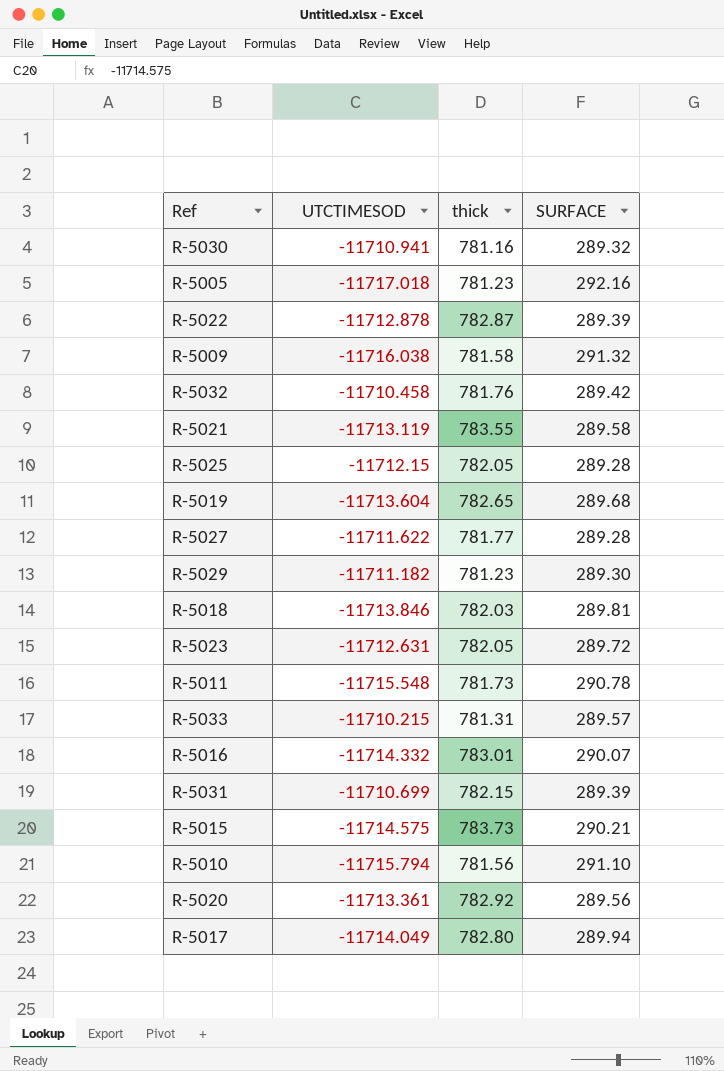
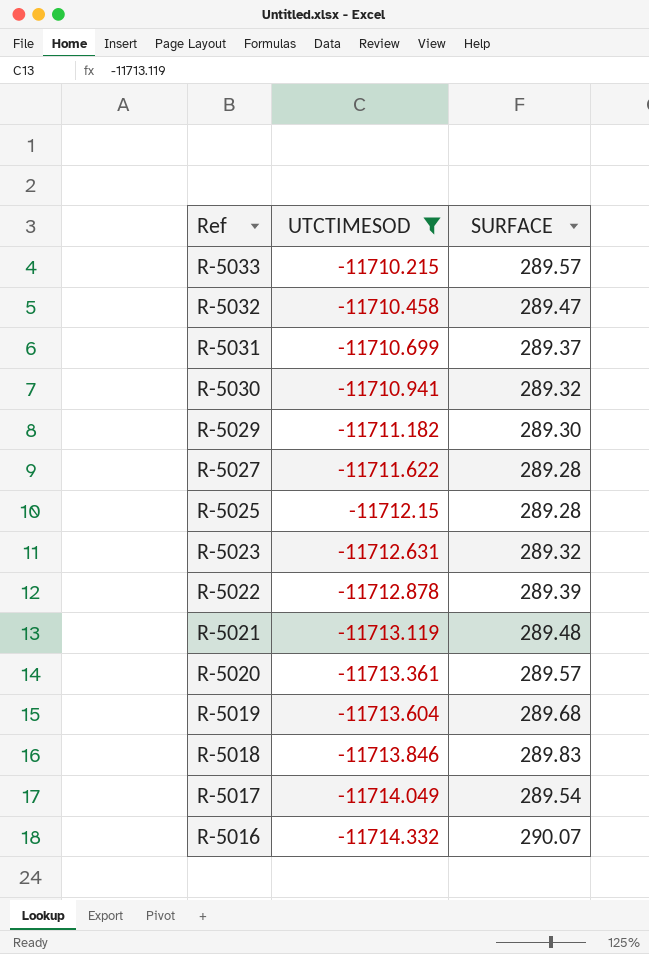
filter: none -> UTCTIMESOD >= -11714.332
row order: none -> Ref descending
column thick | position: 3 -> none
R-5032 | SURFACE: 289.42 -> 289.47
R-5031 | SURFACE: 289.39 -> 289.37
R-5023 | SURFACE: 289.72 -> 289.32
R-5021 | SURFACE: 289.58 -> 289.48
R-5020 | SURFACE: 289.56 -> 289.57
R-5018 | SURFACE: 289.81 -> 289.83
R-5017 | SURFACE: 289.94 -> 289.54

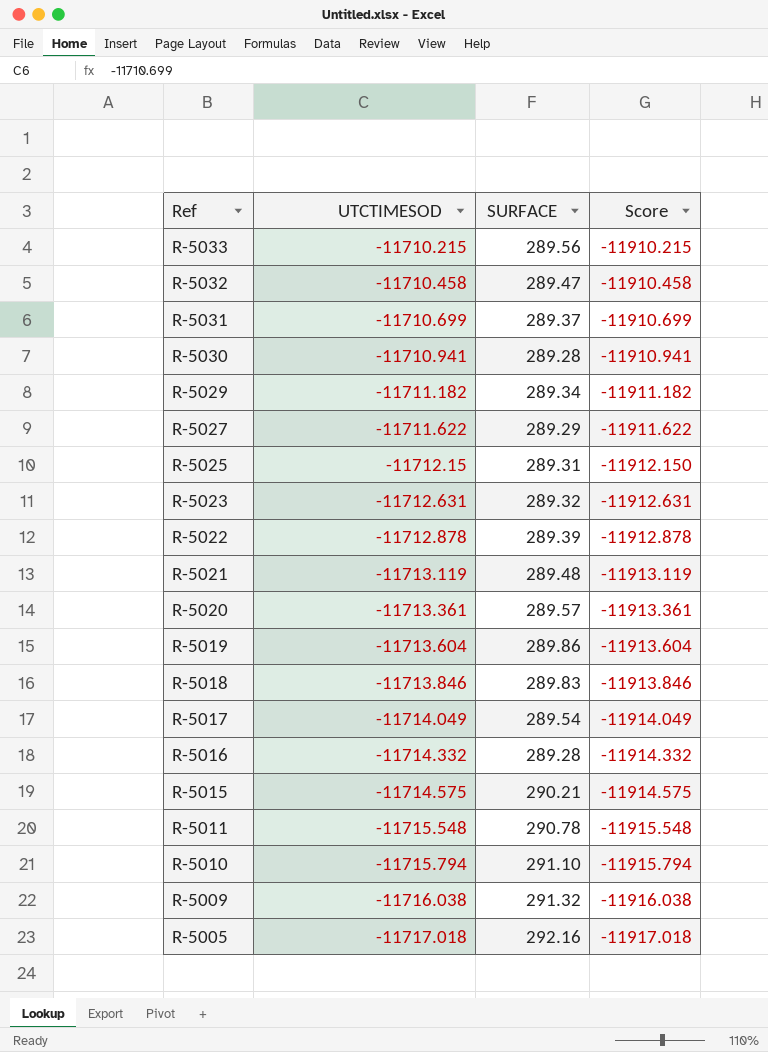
filter: UTCTIMESOD >= -11714.332 -> none
column Score | formula: none -> [UTCTIMESOD] - 200
R-5033 | SURFACE: 289.57 -> 289.56
R-5030 | SURFACE: 289.32 -> 289.28
R-5029 | SURFACE: 289.30 -> 289.34
R-5027 | SURFACE: 289.28 -> 289.29
R-5025 | SURFACE: 289.28 -> 289.31
R-5019 | SURFACE: 289.68 -> 289.86
R-5016 | SURFACE: 290.07 -> 289.28

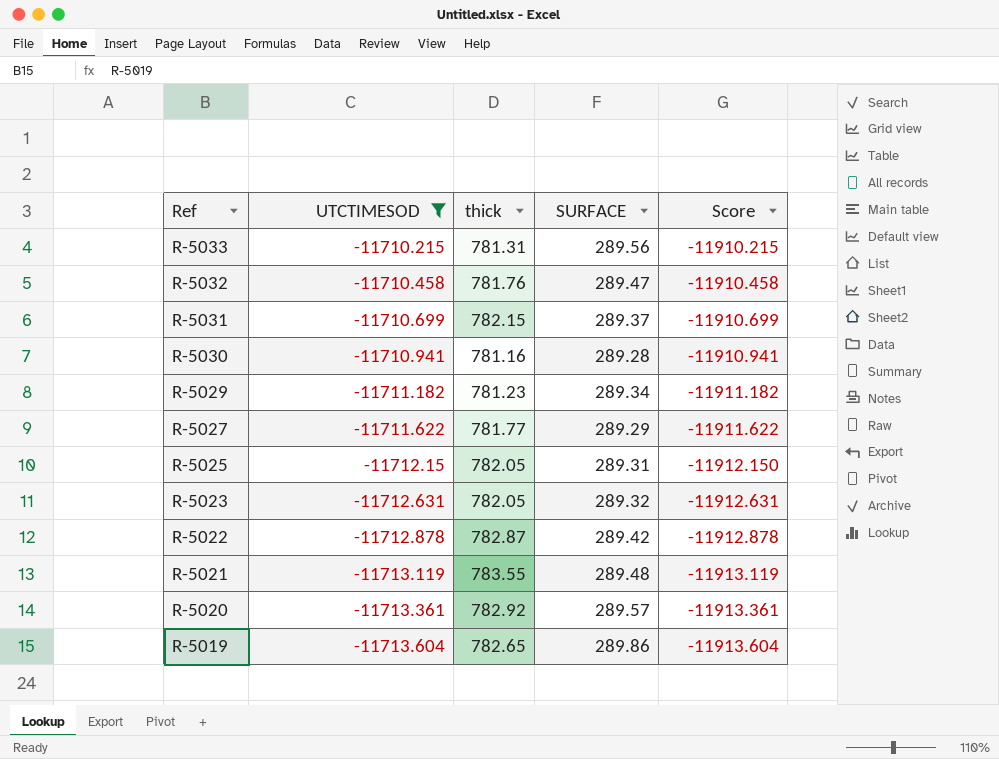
filter: none -> UTCTIMESOD >= -11713.604
column thick | position: none -> 3
R-5022 | SURFACE: 289.39 -> 289.42

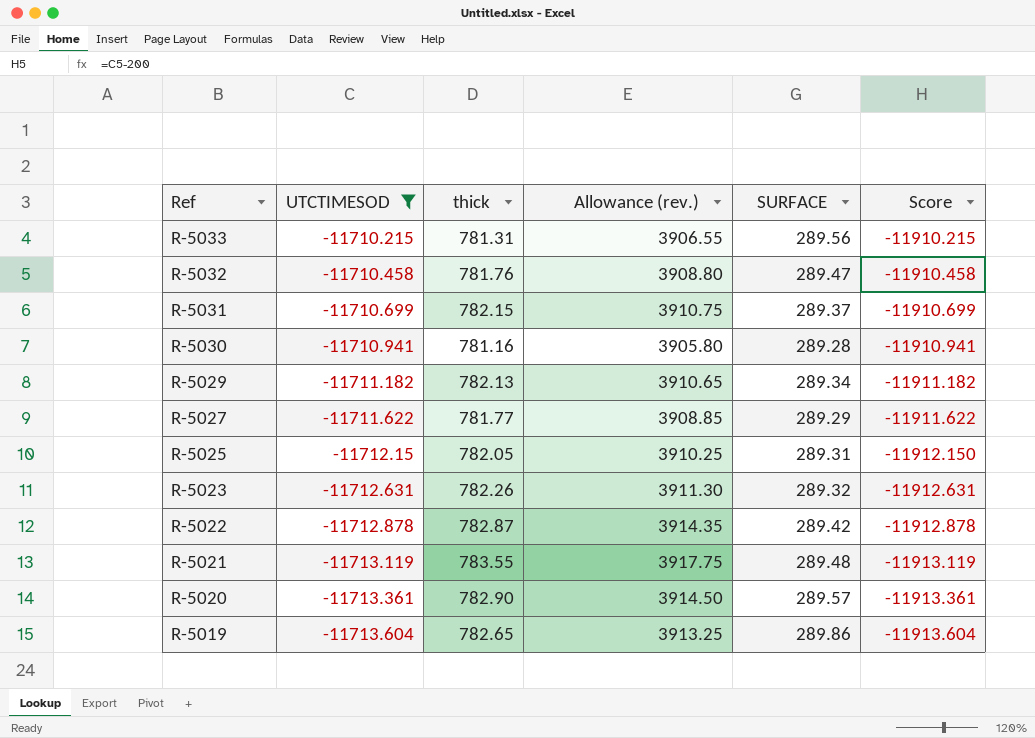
column Allowance (rev.) | formula: none -> [thick] * 5
R-5029 | thick: 781.23 -> 782.13
R-5023 | thick: 782.05 -> 782.26
R-5020 | thick: 782.92 -> 782.90

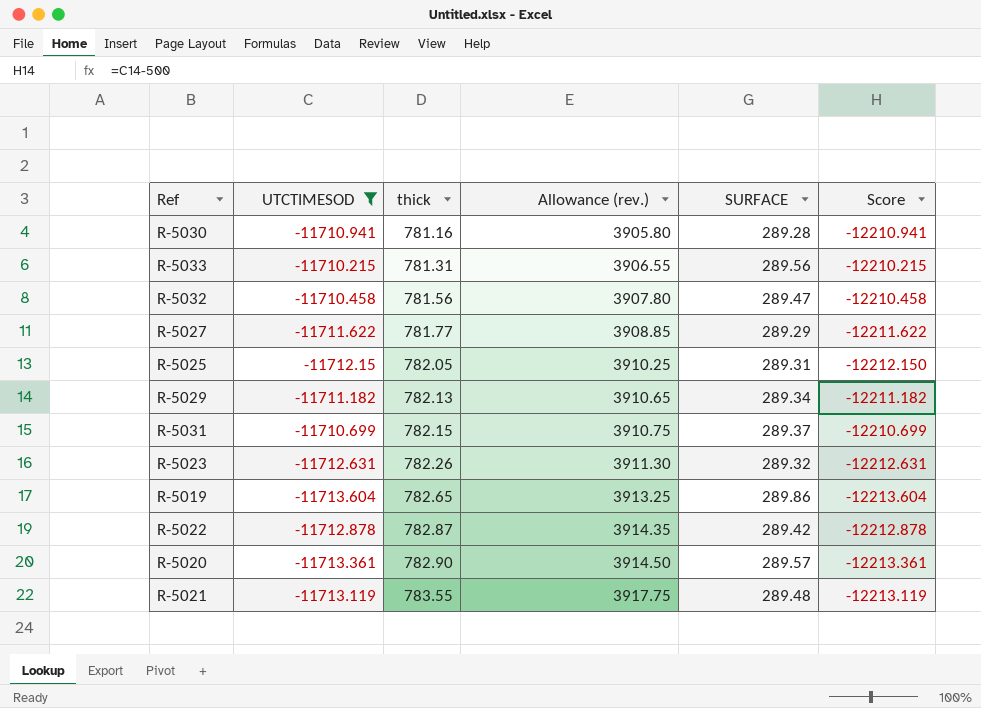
row order: Ref descending -> thick ascending
column Score | formula: [UTCTIMESOD] - 200 -> [UTCTIMESOD] - 500
R-5032 | thick: 781.76 -> 781.56
R-5032 | Allowance (rev.): 3908.80 -> 3907.80

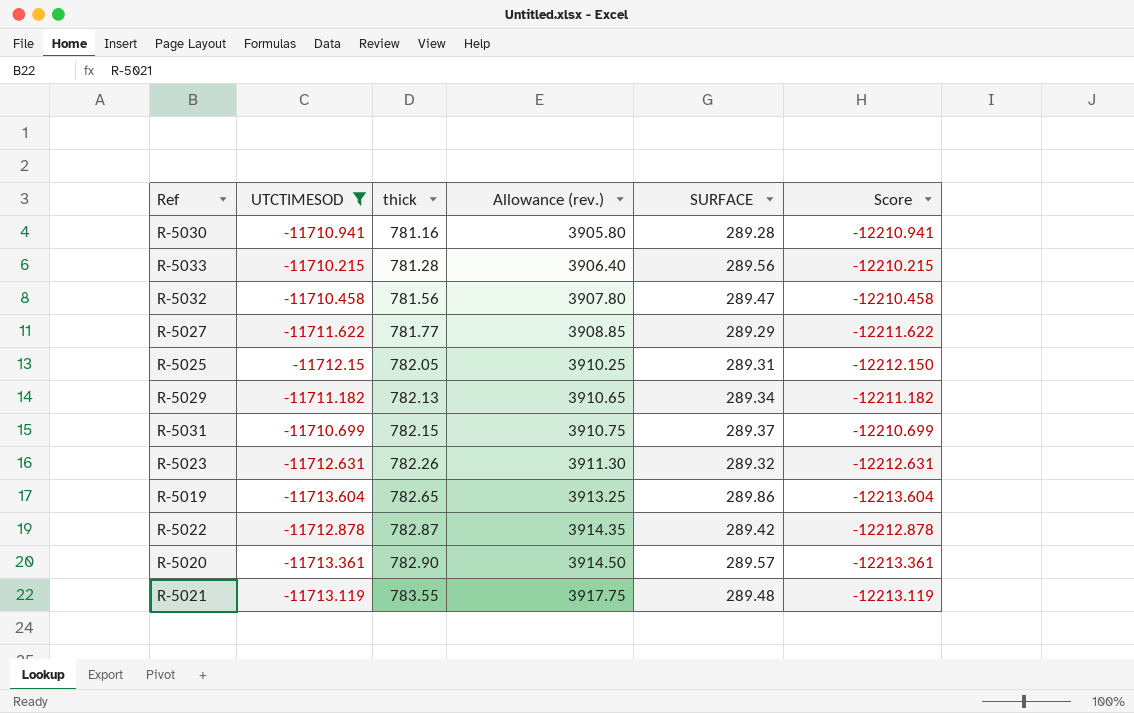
R-5033 | thick: 781.31 -> 781.28
R-5033 | Allowance (rev.): 3906.55 -> 3906.40

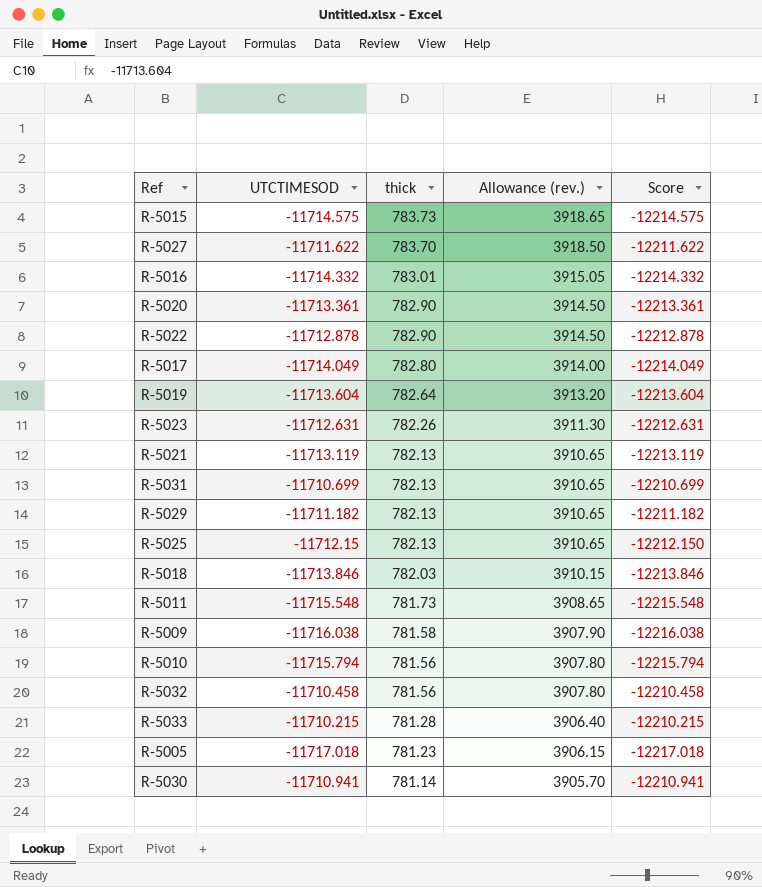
filter: UTCTIMESOD >= -11713.604 -> none
row order: thick ascending -> thick descending
column SURFACE | position: 5 -> none
R-5027 | thick: 781.77 -> 783.70
R-5027 | Allowance (rev.): 3908.85 -> 3918.50
R-5022 | thick: 782.87 -> 782.90
R-5022 | Allowance (rev.): 3914.35 -> 3914.50
R-5019 | thick: 782.65 -> 782.64
R-5019 | Allowance (rev.): 3913.25 -> 3913.20
R-5021 | thick: 783.55 -> 782.13
R-5021 | Allowance (rev.): 3917.75 -> 3910.65
R-5031 | thick: 782.15 -> 782.13
R-5031 | Allowance (rev.): 3910.75 -> 3910.65
R-5025 | thick: 782.05 -> 782.13
R-5025 | Allowance (rev.): 3910.25 -> 3910.65
R-5030 | thick: 781.16 -> 781.14
R-5030 | Allowance (rev.): 3905.80 -> 3905.70

